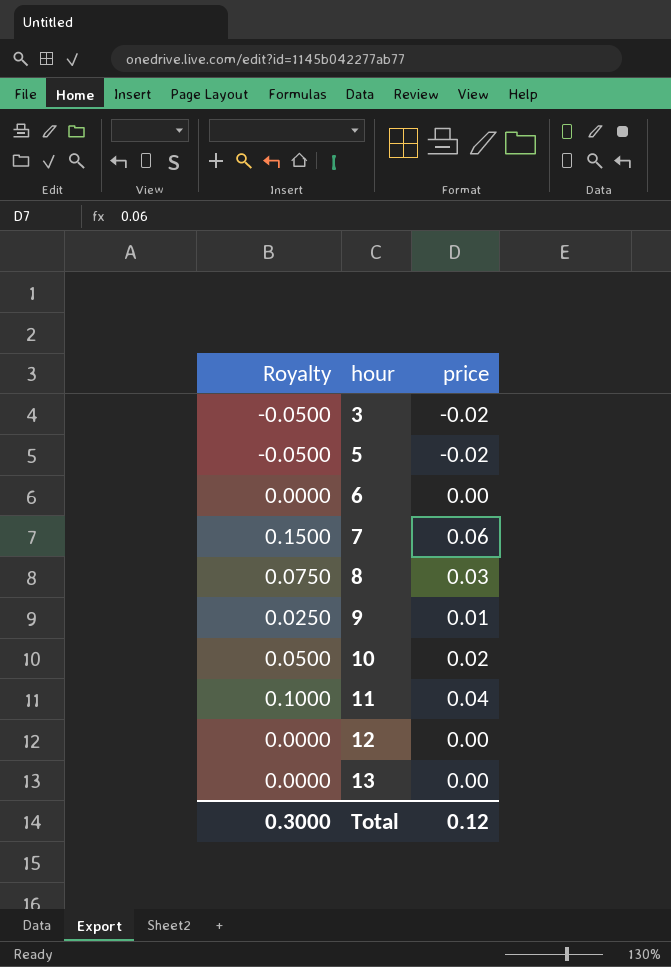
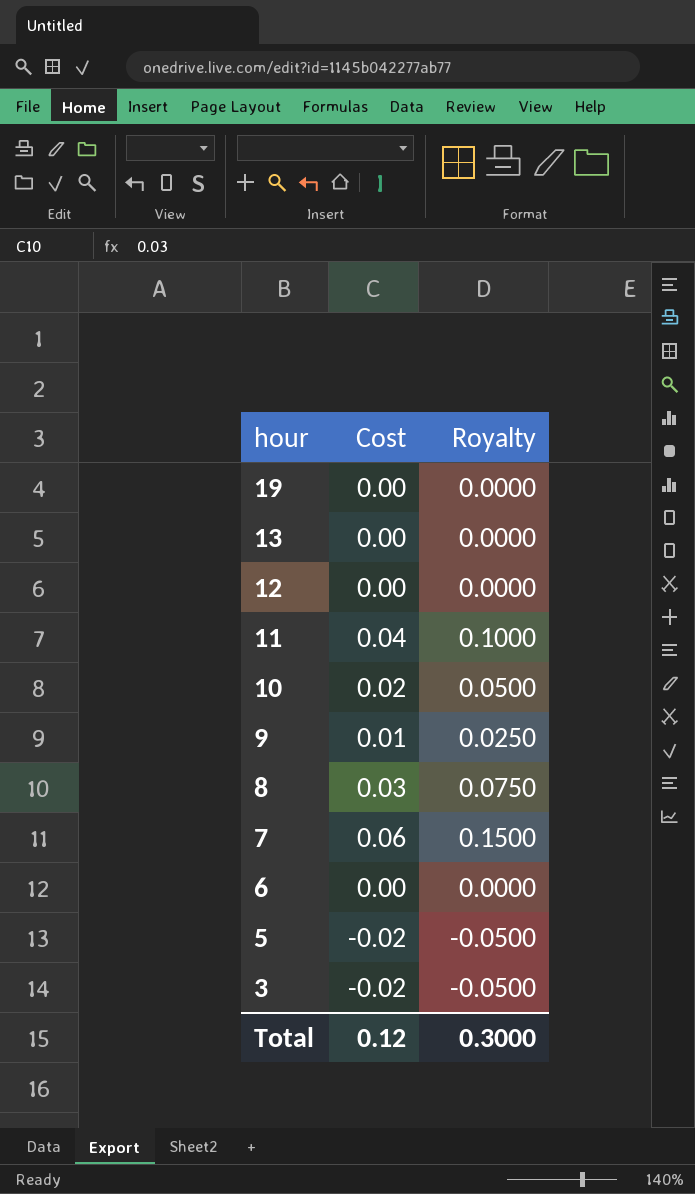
row order: hour ascending -> hour descending
column name: price -> Cost
column Royalty | position: 1 -> 3
row 19: none -> 0.00 | 0.0000

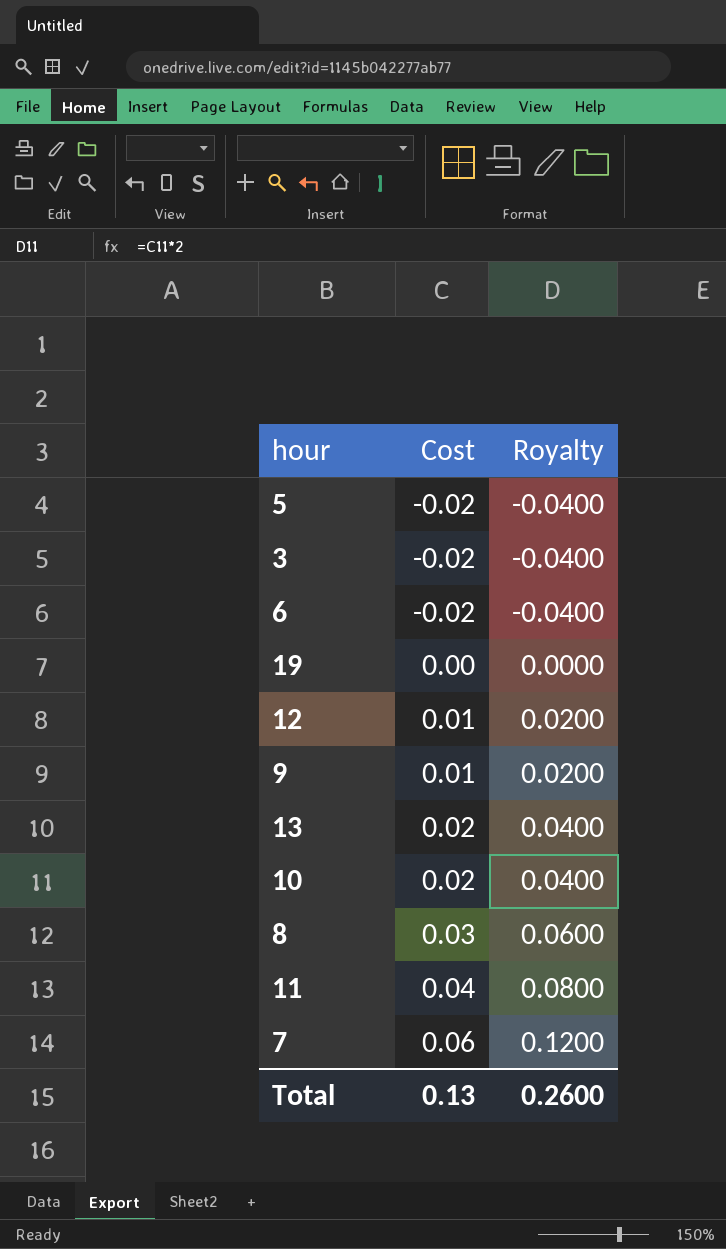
row order: hour descending -> Cost ascending
column Royalty | formula: [Cost] * 2.5 -> [Cost] * 2
6 | Cost: 0.00 -> -0.02
12 | Cost: 0.00 -> 0.01
13 | Cost: 0.00 -> 0.02
Total | Cost: 0.12 -> 0.13
Total | Royalty: 0.3000 -> 0.2600

